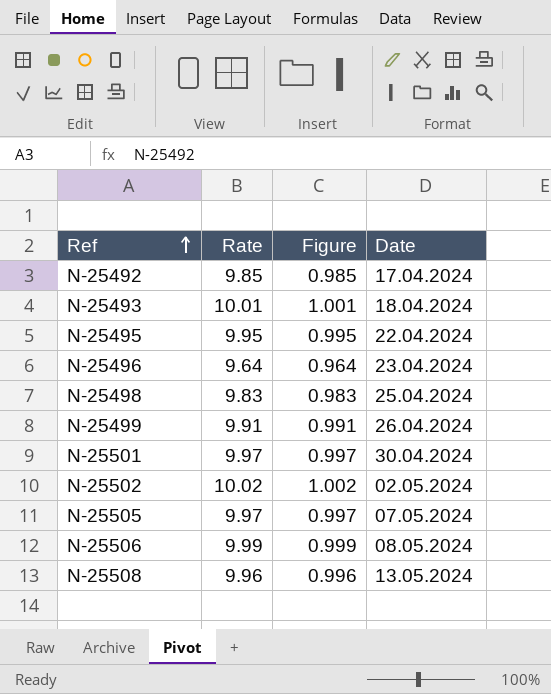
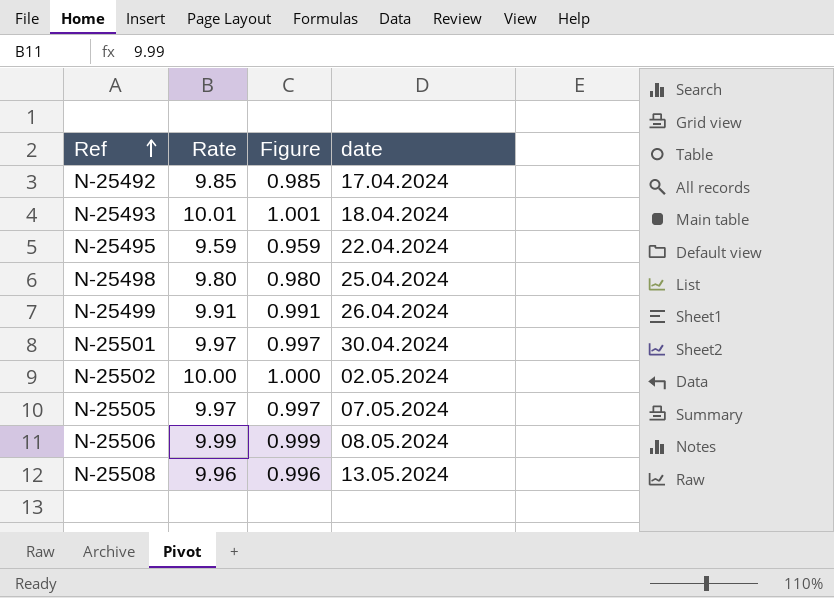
column name: Date -> date
row N-25496: 9.64 | 0.964 | 23.04.2024 -> none
N-25495 | Rate: 9.95 -> 9.59
N-25495 | Figure: 0.995 -> 0.959
N-25498 | Rate: 9.83 -> 9.80
N-25498 | Figure: 0.983 -> 0.980
N-25502 | Rate: 10.02 -> 10.00
N-25502 | Figure: 1.002 -> 1.000

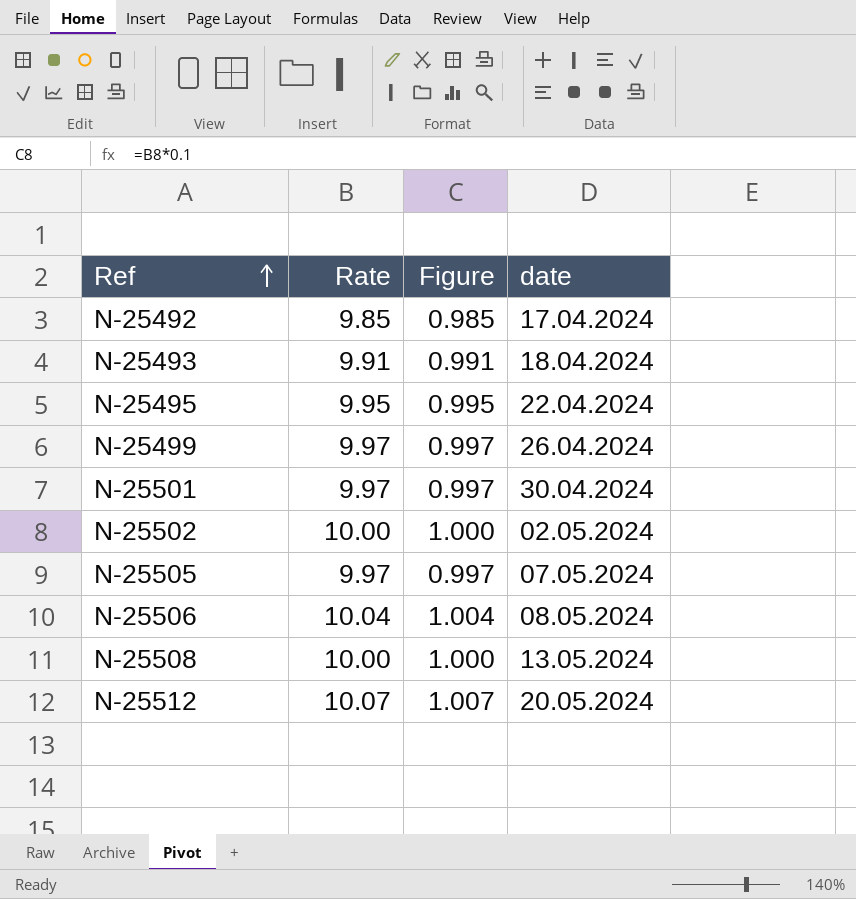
row N-25498: 9.80 | 0.980 | 25.04.2024 -> none
N-25493 | Rate: 10.01 -> 9.91
N-25493 | Figure: 1.001 -> 0.991
N-25495 | Rate: 9.59 -> 9.95
N-25495 | Figure: 0.959 -> 0.995
N-25499 | Rate: 9.91 -> 9.97
N-25499 | Figure: 0.991 -> 0.997
N-25506 | Rate: 9.99 -> 10.04
N-25506 | Figure: 0.999 -> 1.004
N-25508 | Rate: 9.96 -> 10.00
N-25508 | Figure: 0.996 -> 1.000
row N-25512: none -> 10.07 | 1.007 | 20.05.2024

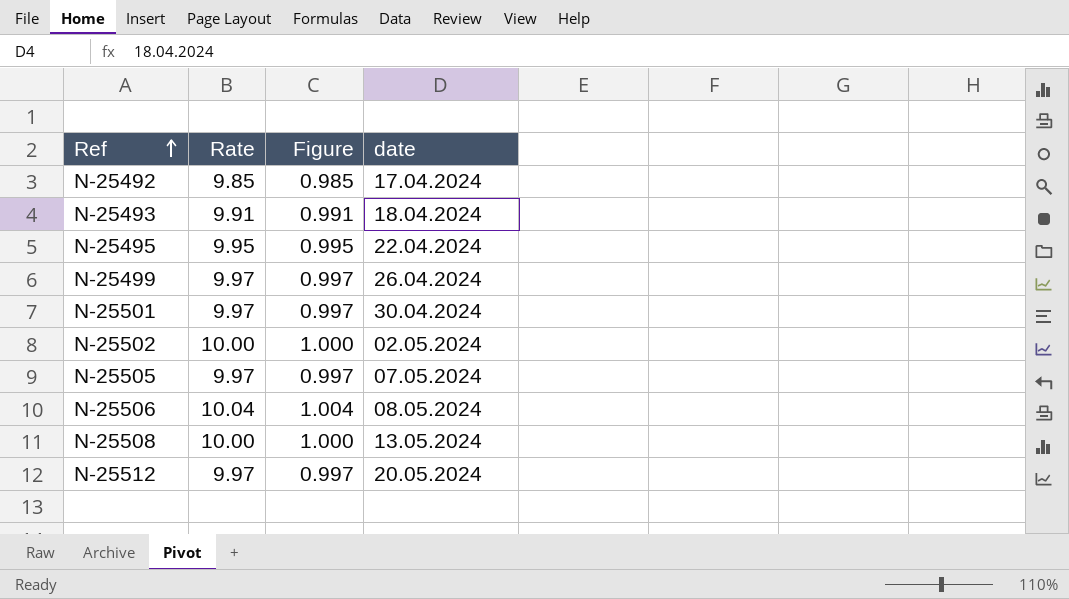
N-25512 | Rate: 10.07 -> 9.97
N-25512 | Figure: 1.007 -> 0.997

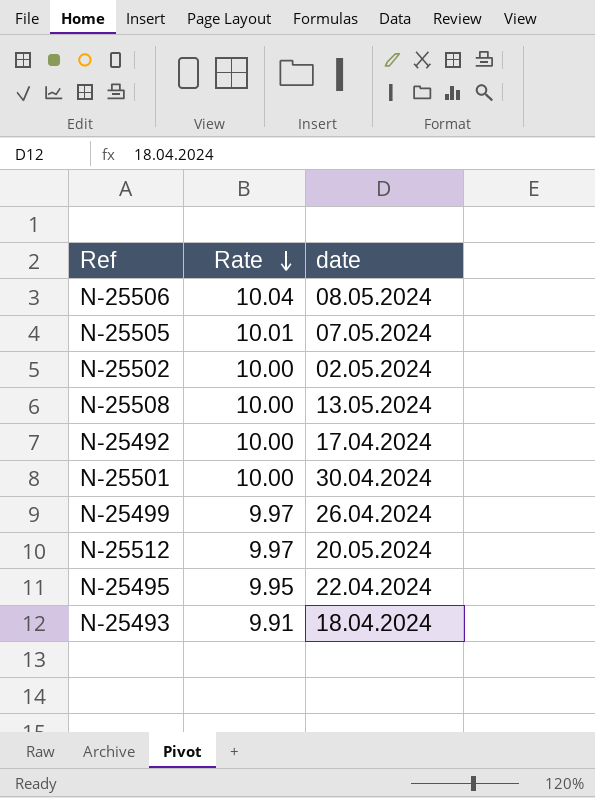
row order: Ref ascending -> Rate descending
column Figure | formula: [Rate] * 0.1 -> none
N-25505 | Rate: 9.97 -> 10.01
N-25492 | Rate: 9.85 -> 10.00
N-25501 | Rate: 9.97 -> 10.00

